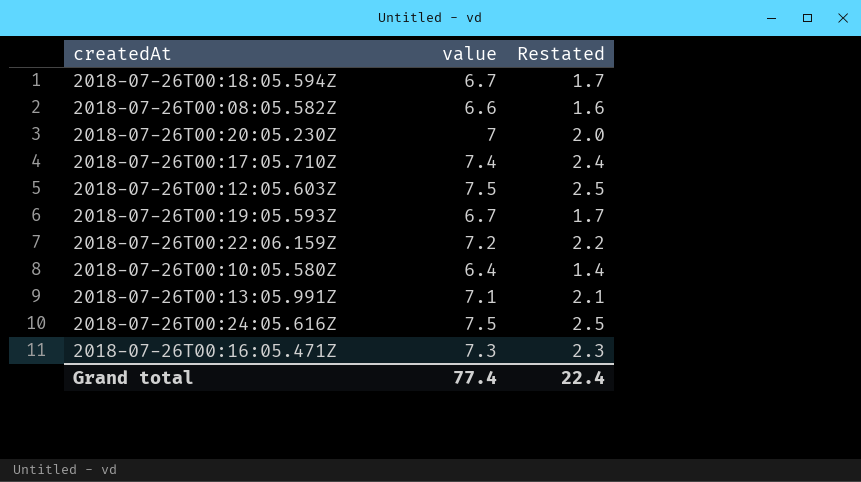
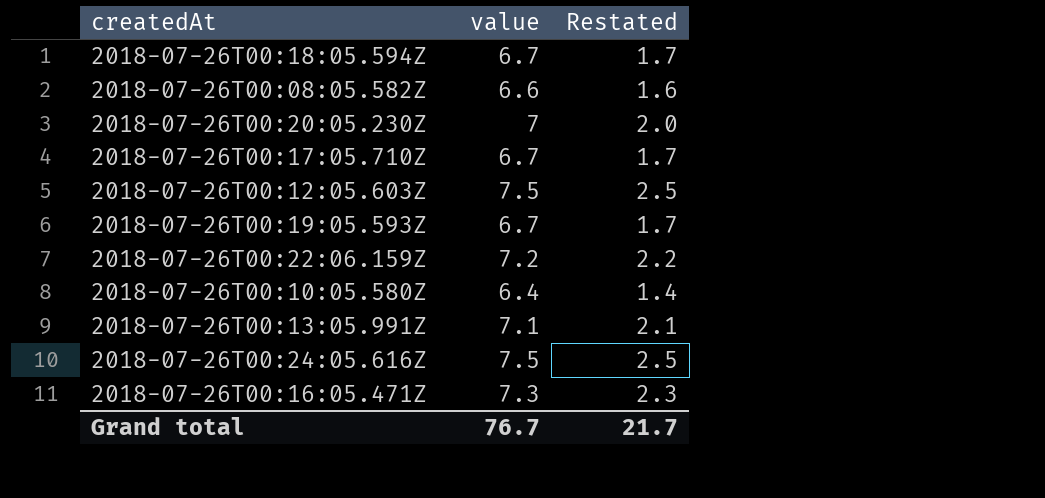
2018-07-26T00:17:05.710Z | value: 7.4 -> 6.7
2018-07-26T00:17:05.710Z | Restated: 2.4 -> 1.7
Grand total | value: 77.4 -> 76.7
Grand total | Restated: 22.4 -> 21.7

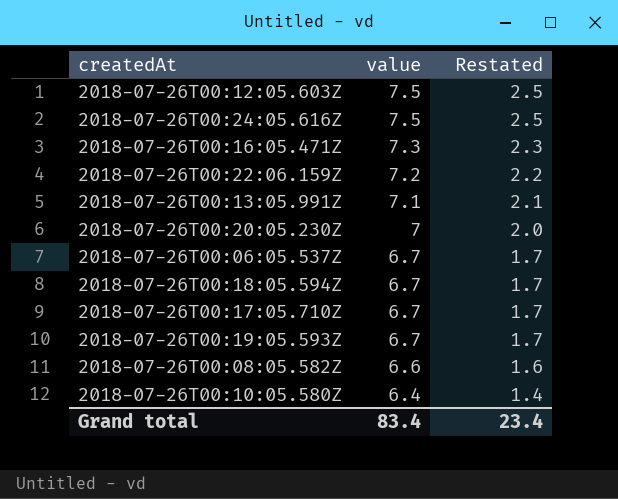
row order: none -> value descending
row 2018-07-26T00:06:05.537Z: none -> 6.7 | 1.7
Grand total | value: 76.7 -> 83.4
Grand total | Restated: 21.7 -> 23.4

